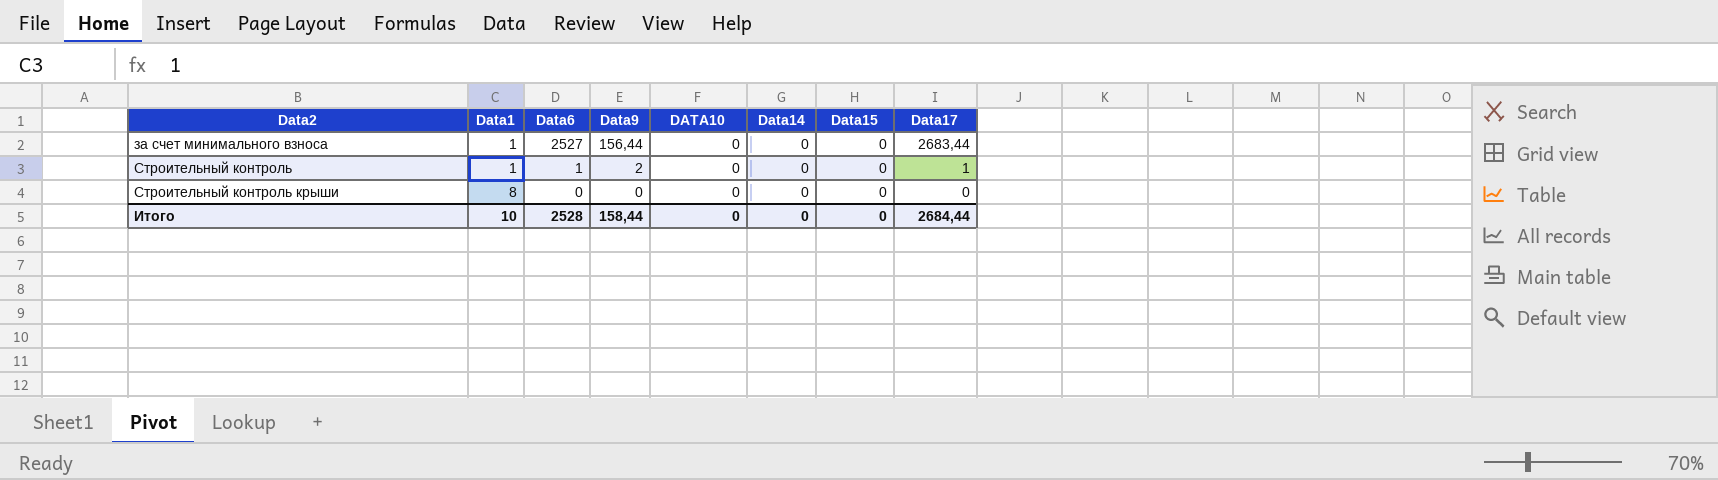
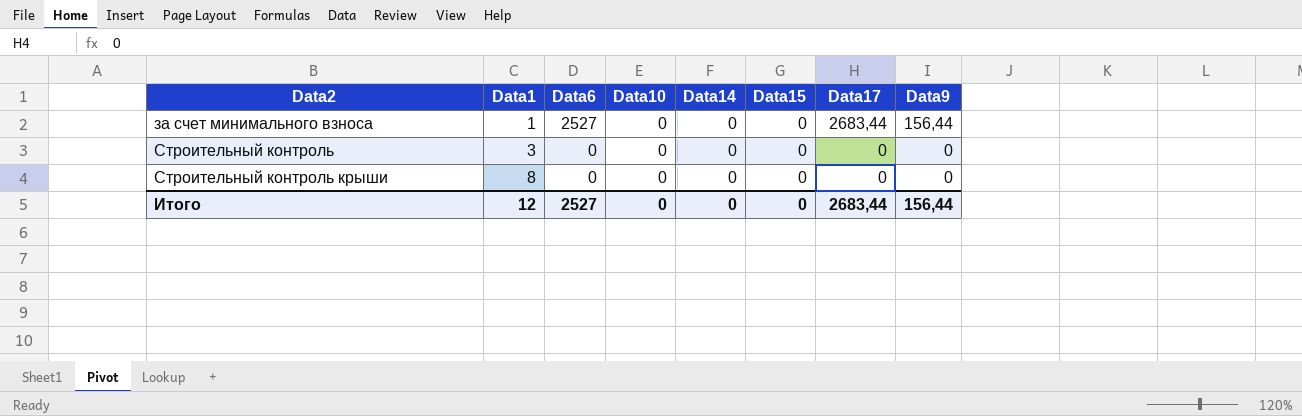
column name: DATA10 -> Data10
column Data9 | position: 4 -> 8
Строительный контроль | Data1: 1 -> 3
Строительный контроль | Data6: 1 -> 0
Строительный контроль | Data17: 1 -> 0
Строительный контроль | Data9: 2 -> 0
Итого | Data1: 10 -> 12
Итого | Data6: 2528 -> 2527
Итого | Data17: 2684,44 -> 2683,44
Итого | Data9: 158,44 -> 156,44

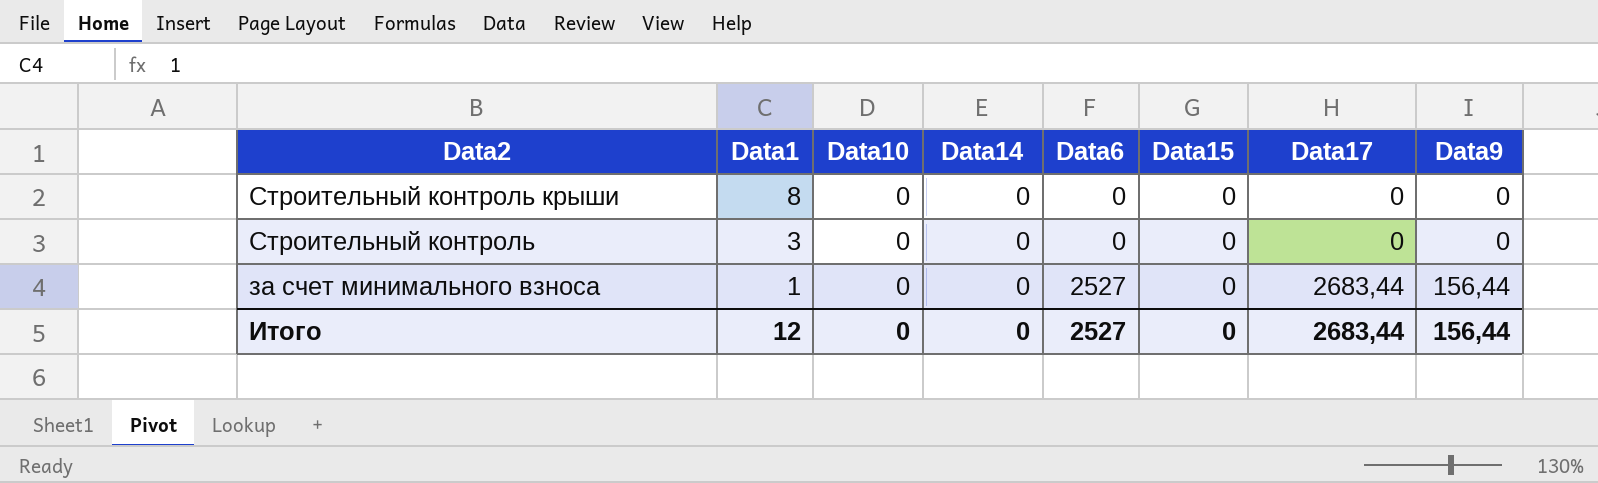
row order: Data2 ascending -> Data2 descending
column Data6 | position: 3 -> 5

